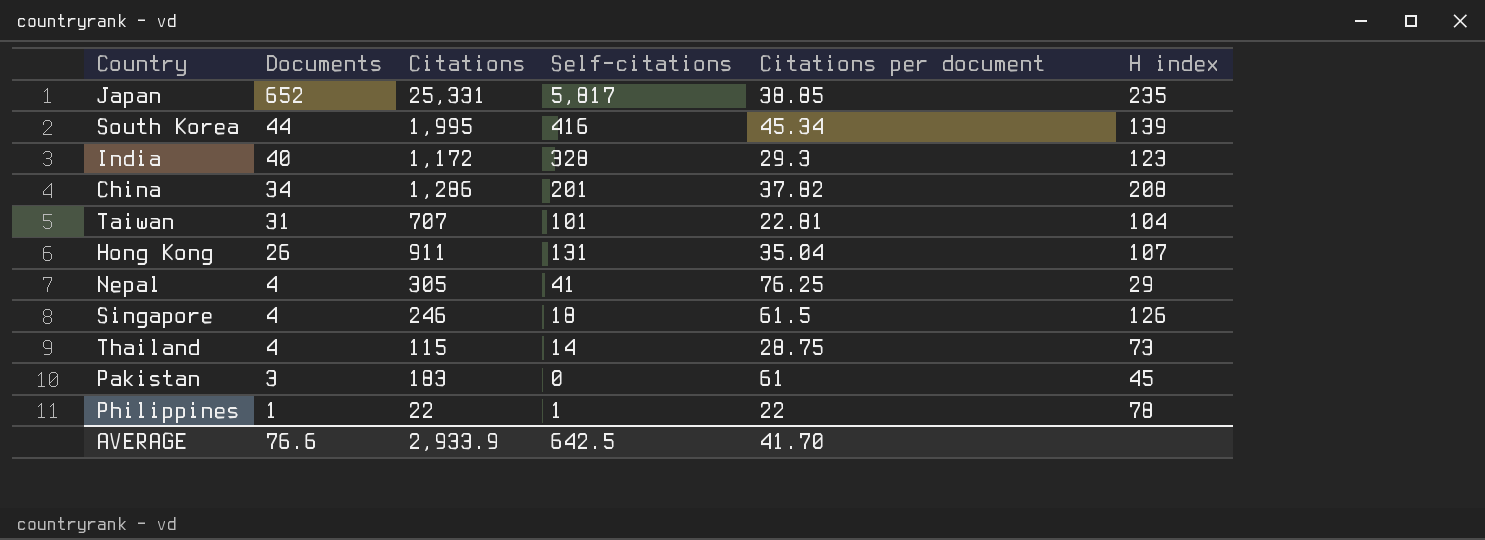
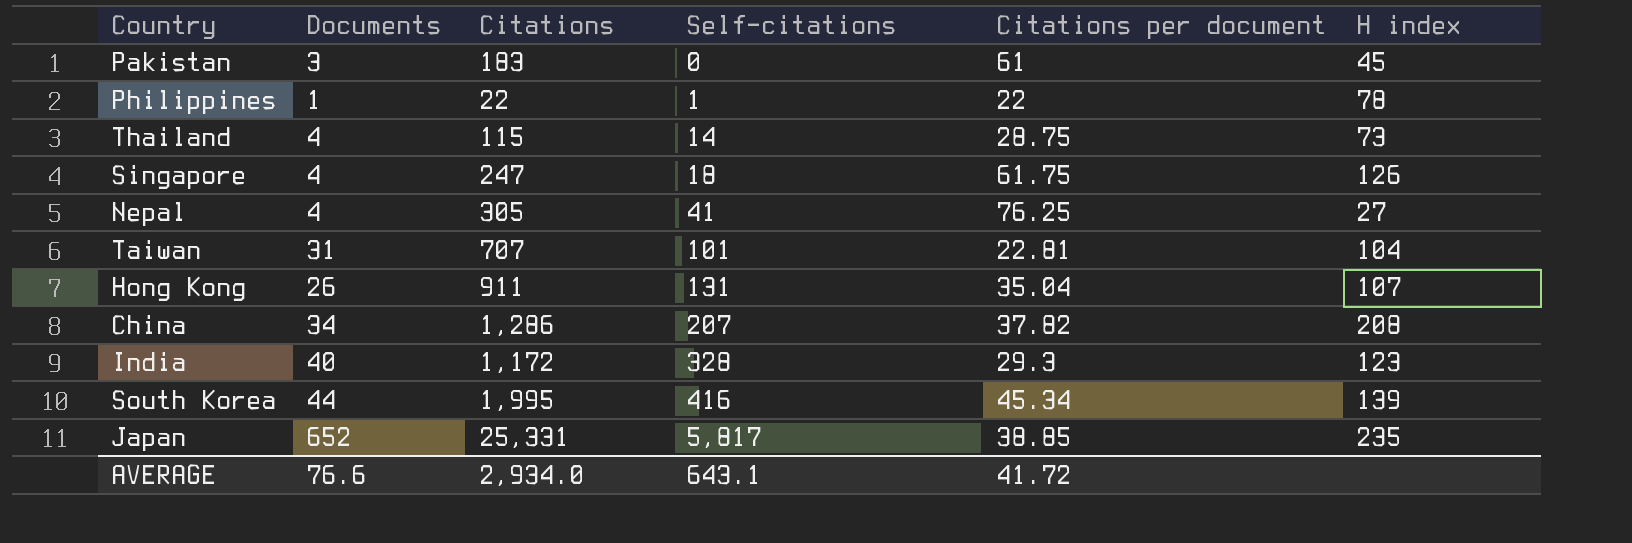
row order: Documents descending -> Self-citations ascending
Singapore | Citations: 246 -> 247
Singapore | Citations per document: 61.5 -> 61.75
Nepal | H index: 29 -> 27
China | Self-citations: 201 -> 207
AVERAGE | Citations: 2,933.9 -> 2,934.0
AVERAGE | Self-citations: 642.5 -> 643.1
AVERAGE | Citations per document: 41.70 -> 41.72

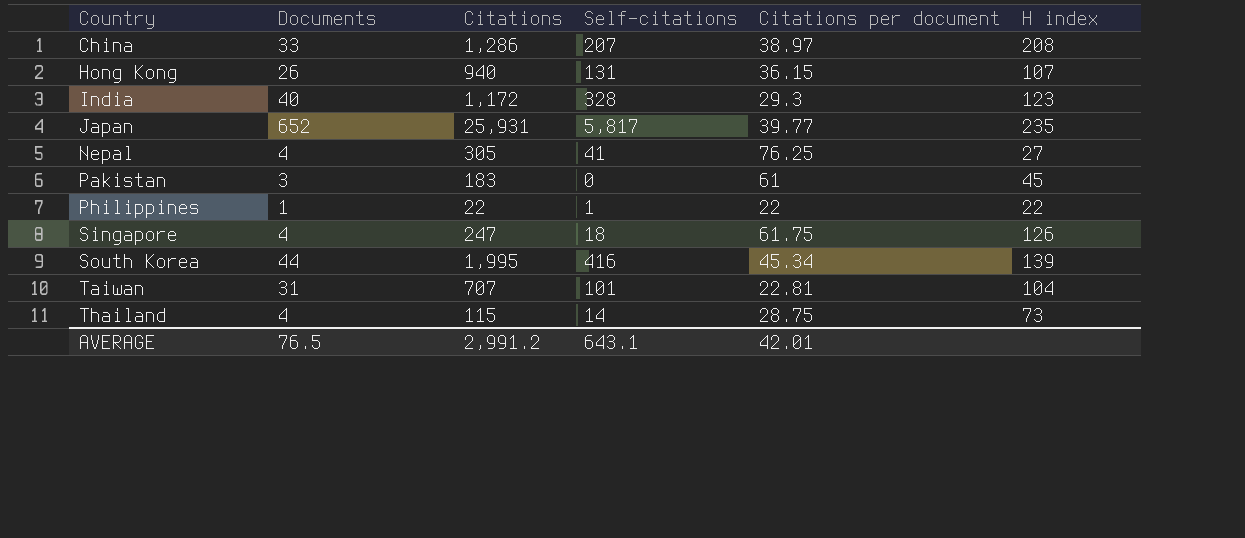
row order: Self-citations ascending -> Country ascending
China | Documents: 34 -> 33
China | Citations per document: 37.82 -> 38.97
Hong Kong | Citations: 911 -> 940
Hong Kong | Citations per document: 35.04 -> 36.15
Japan | Citations: 25,331 -> 25,931
Japan | Citations per document: 38.85 -> 39.77
Philippines | H index: 78 -> 22
AVERAGE | Documents: 76.6 -> 76.5
AVERAGE | Citations: 2,934.0 -> 2,991.2
AVERAGE | Citations per document: 41.72 -> 42.01

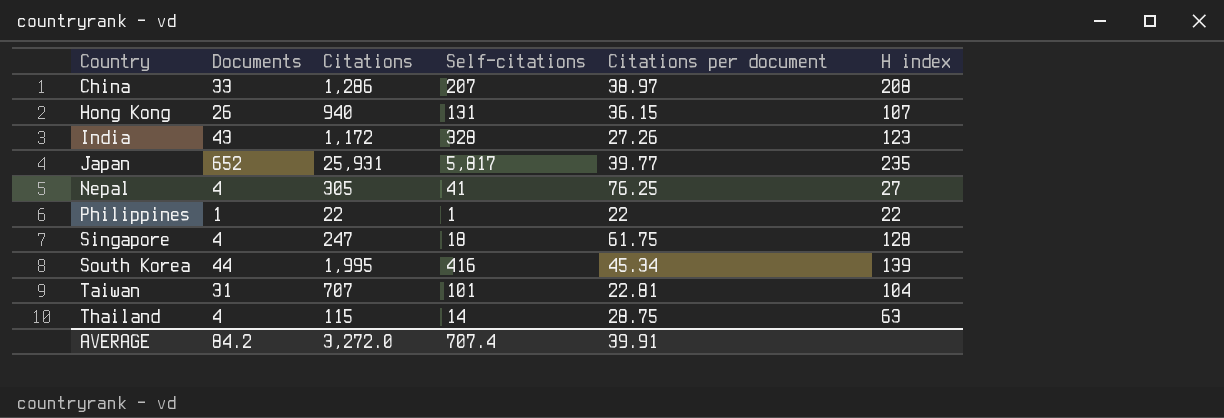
row Pakistan: 3 | 183 | 0 | 61 | 45 -> none
India | Documents: 40 -> 43
India | Citations per document: 29.3 -> 27.26
Singapore | H index: 126 -> 128
Thailand | H index: 73 -> 63
AVERAGE | Documents: 76.5 -> 84.2
AVERAGE | Citations: 2,991.2 -> 3,272.0
AVERAGE | Self-citations: 643.1 -> 707.4
AVERAGE | Citations per document: 42.01 -> 39.91

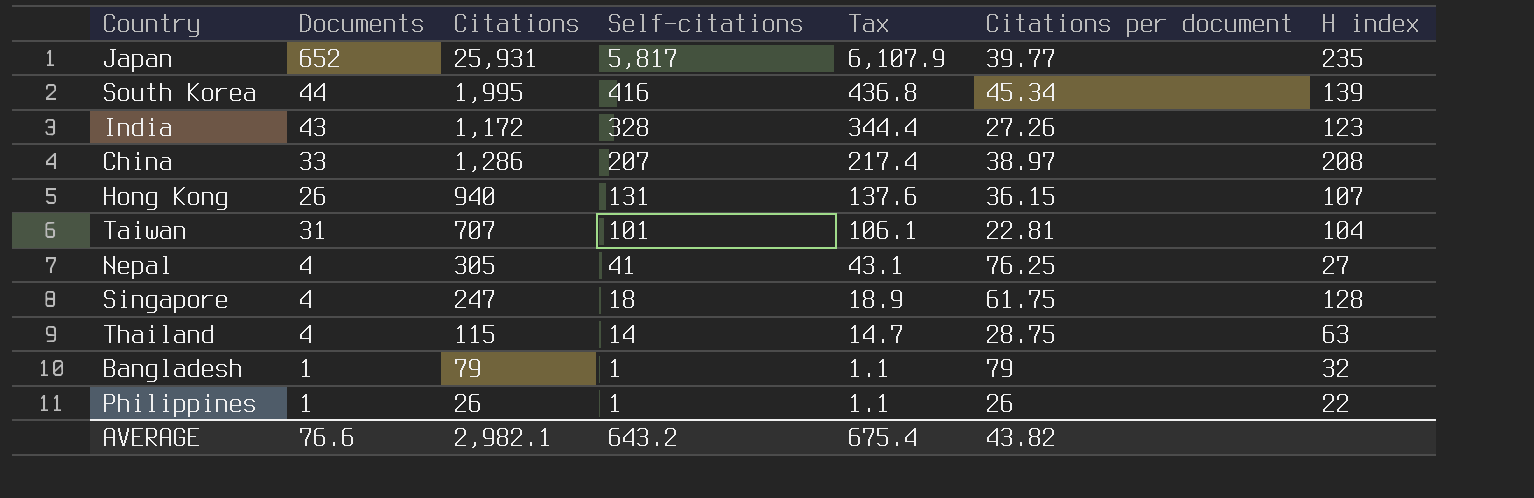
row order: Country ascending -> Self-citations descending
column Tax | formula: none -> [Self-citations] * 1.05
row Bangladesh: none -> 1 | 79 | 1 | 1.1 | 79 | 32
Philippines | Citations: 22 -> 26
Philippines | Citations per document: 22 -> 26
AVERAGE | Documents: 84.2 -> 76.6
AVERAGE | Citations: 3,272.0 -> 2,982.1
AVERAGE | Self-citations: 707.4 -> 643.2
AVERAGE | Citations per document: 39.91 -> 43.82

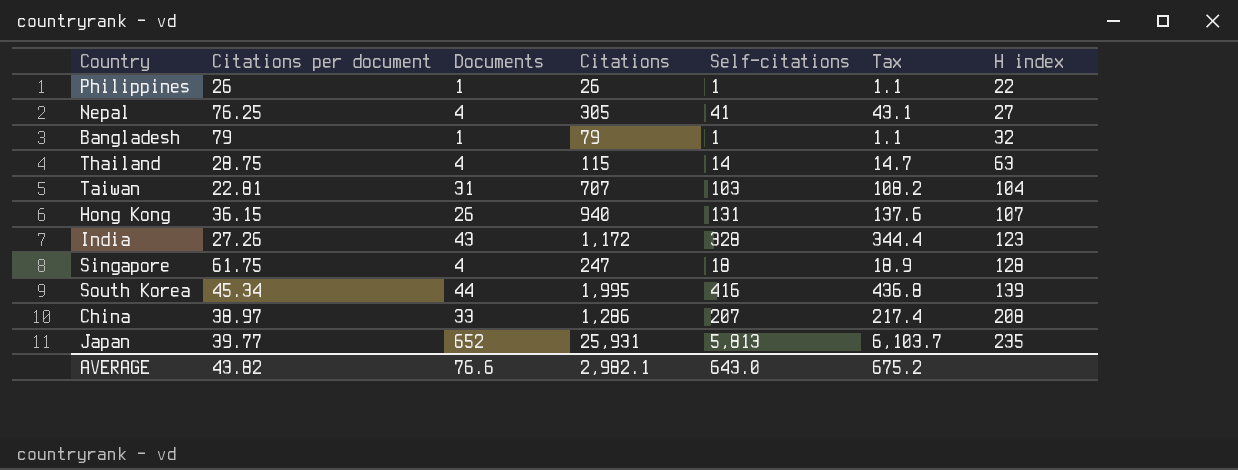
row order: Self-citations descending -> H index ascending
column Citations per document | position: 6 -> 2
Taiwan | Self-citations: 101 -> 103
Taiwan | Tax: 106.1 -> 108.2
Japan | Self-citations: 5,817 -> 5,813
Japan | Tax: 6,107.9 -> 6,103.7
AVERAGE | Self-citations: 643.2 -> 643.0
AVERAGE | Tax: 675.4 -> 675.2

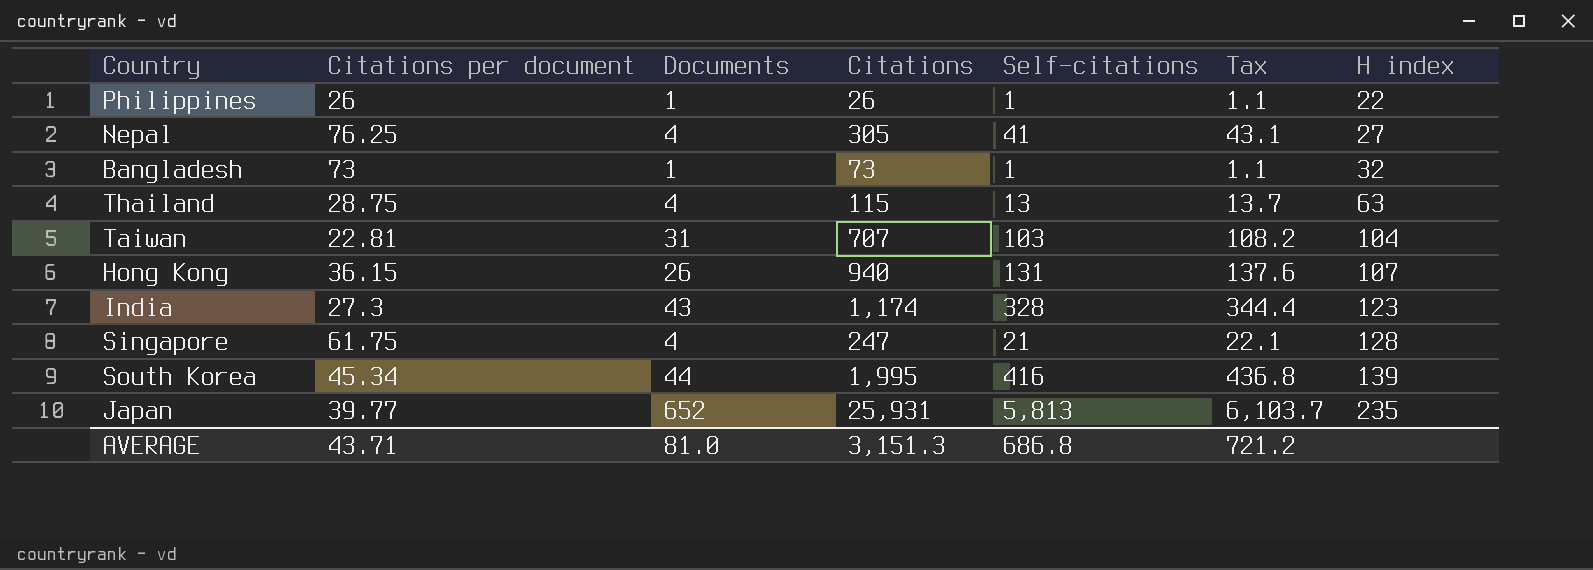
row China: 38.97 | 33 | 1,286 | 207 | 217.4 | 208 -> none
Bangladesh | Citations per document: 79 -> 73
Bangladesh | Citations: 79 -> 73
Thailand | Self-citations: 14 -> 13
Thailand | Tax: 14.7 -> 13.7
India | Citations per document: 27.26 -> 27.3
India | Citations: 1,172 -> 1,174
Singapore | Self-citations: 18 -> 21
Singapore | Tax: 18.9 -> 22.1
AVERAGE | Citations per document: 43.82 -> 43.71
AVERAGE | Documents: 76.6 -> 81.0
AVERAGE | Citations: 2,982.1 -> 3,151.3
AVERAGE | Self-citations: 643.0 -> 686.8
AVERAGE | Tax: 675.2 -> 721.2

